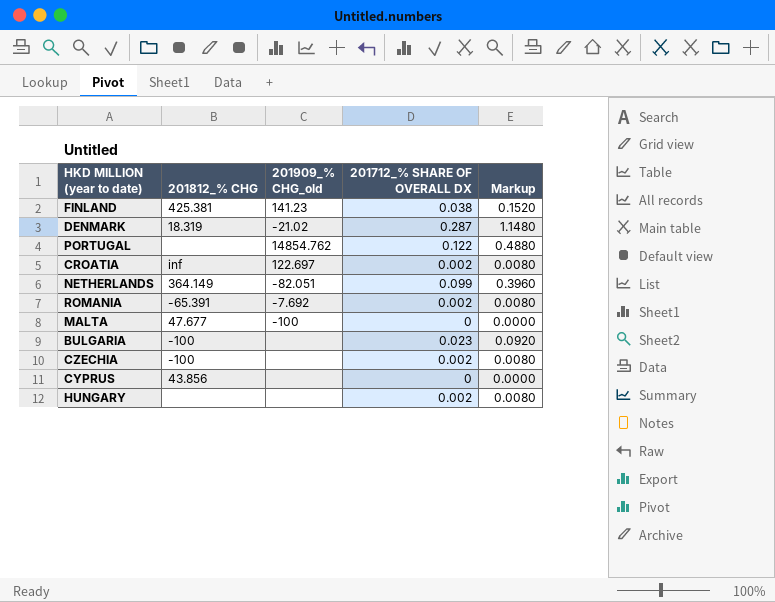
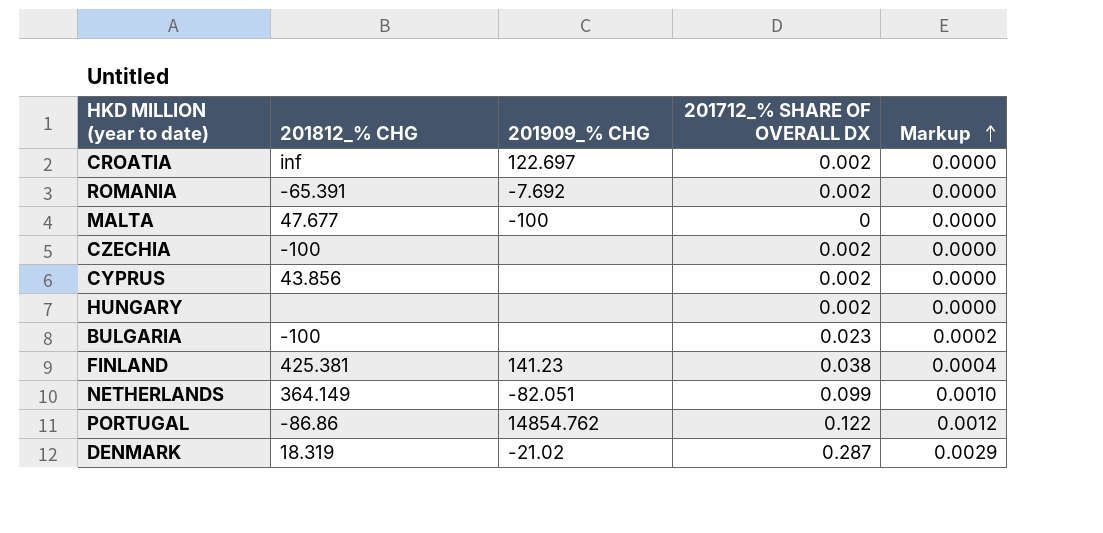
row order: none -> Markup ascending
column name: 201909_% CHG_old -> 201909_% CHG
column Markup | formula: [201712_% SHARE OF OVERALL DX] * 4 -> [201712_% SHARE OF OVERALL DX] * 0.01
CYPRUS | 201712_% SHARE OF OVERALL DX: 0 -> 0.002
PORTUGAL | 201812_% CHG: none -> -86.86

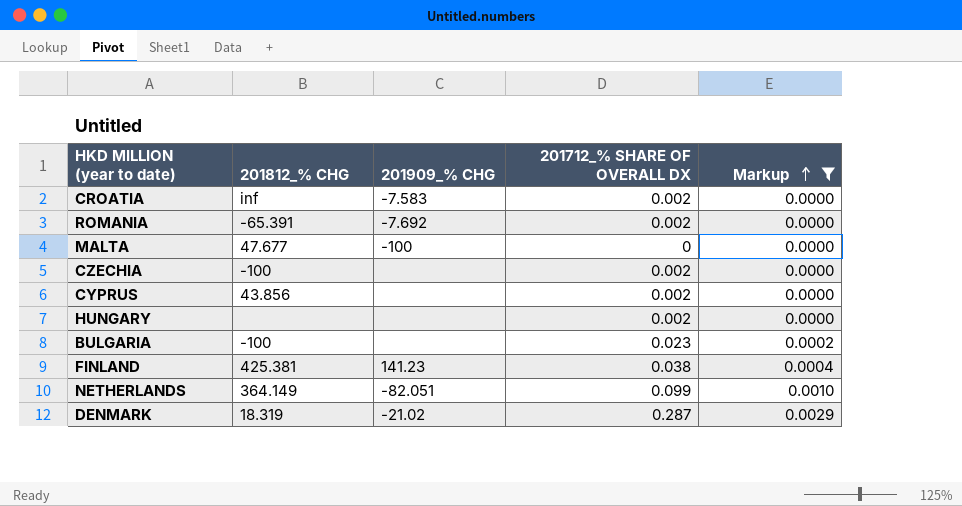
filter: none -> Markup != 0.0012
CROATIA | 201909_% CHG: 122.697 -> -7.583

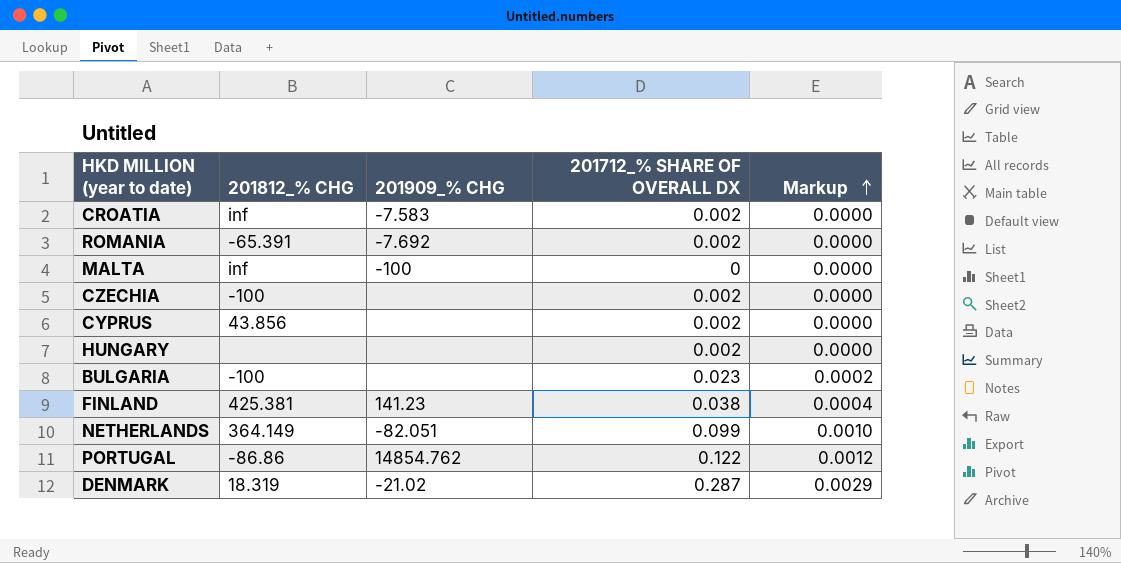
filter: Markup != 0.0012 -> none
MALTA | 201812_% CHG: 47.677 -> inf

